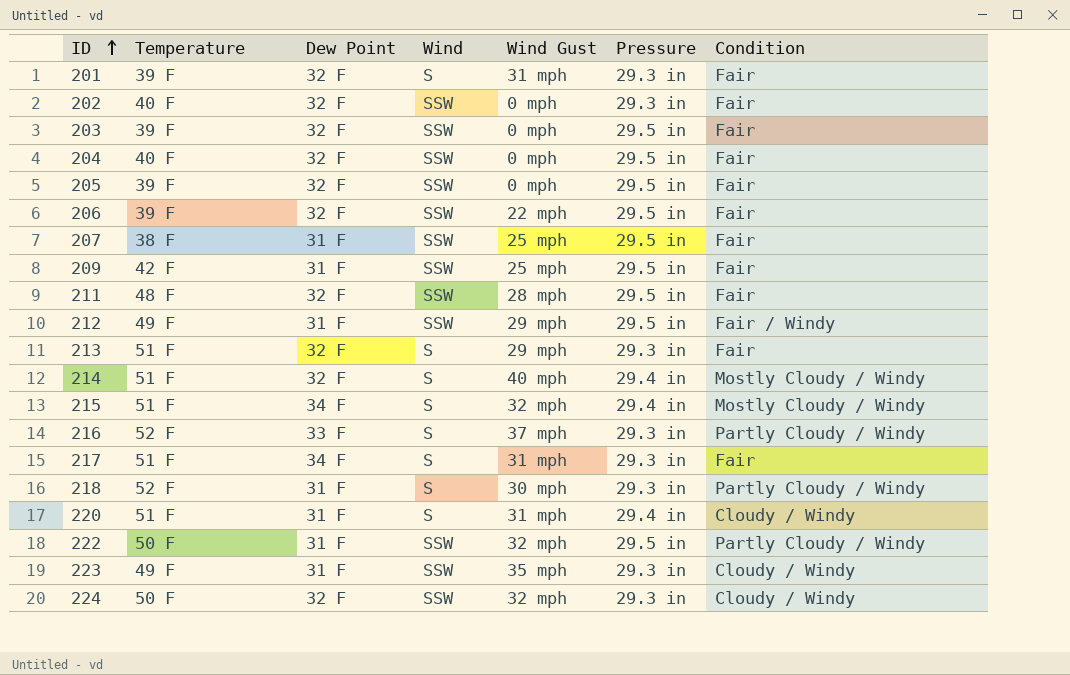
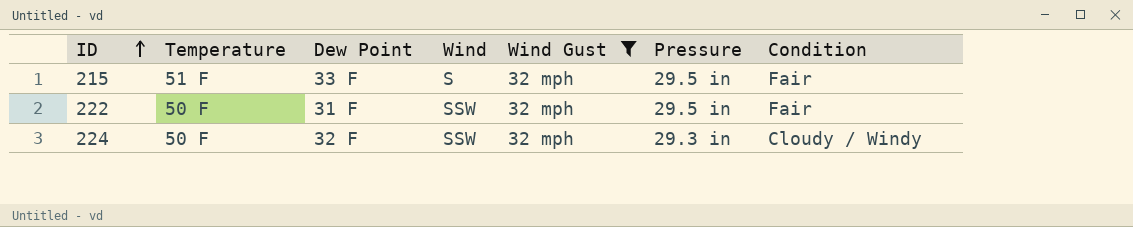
filter: none -> Wind Gust = 32 mph
215 | Dew Point: 34 F -> 33 F
215 | Pressure: 29.4 in -> 29.5 in
215 | Condition: Mostly Cloudy / Windy -> Fair
222 | Condition: Partly Cloudy / Windy -> Fair

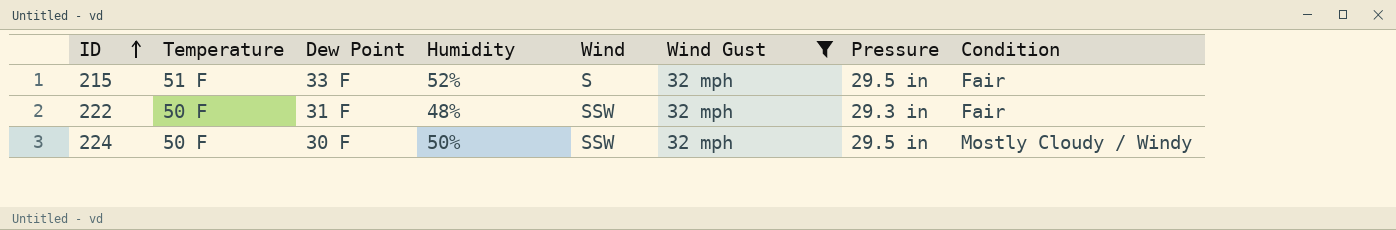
column Humidity | position: none -> 4
222 | Pressure: 29.5 in -> 29.3 in
224 | Dew Point: 32 F -> 30 F
224 | Pressure: 29.3 in -> 29.5 in
224 | Condition: Cloudy / Windy -> Mostly Cloudy / Windy

